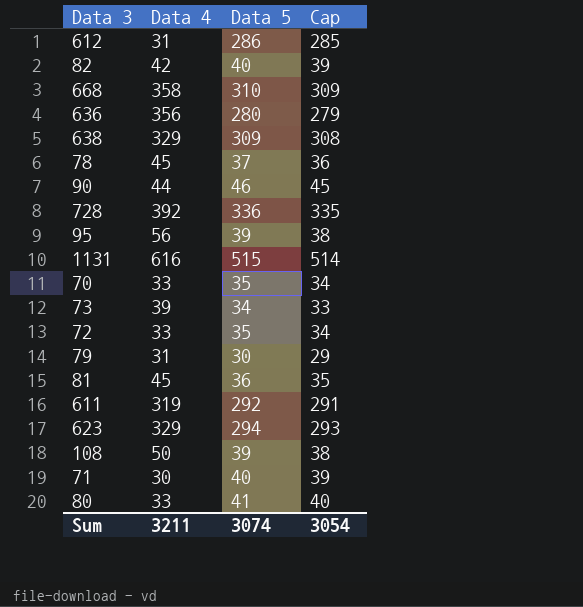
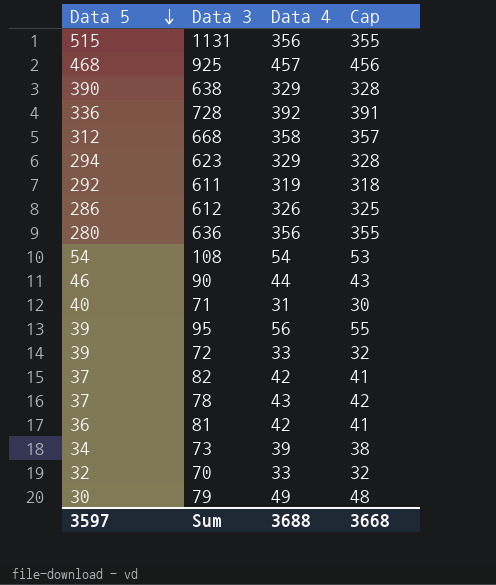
row order: none -> Data 5 descending
column Data 5 | position: 3 -> 1
column Cap | formula: [Data 5] - 1 -> [Data 4] - 1
row 80: 33 | 41 | 40 -> none
1131 | Data 4: 616 -> 356
row 925: none -> 468 | 457 | 456
638 | Data 5: 309 -> 390
668 | Data 5: 310 -> 312
612 | Data 4: 31 -> 326
108 | Data 5: 39 -> 54
108 | Data 4: 50 -> 54
71 | Data 4: 30 -> 31
72 | Data 5: 35 -> 39
82 | Data 5: 40 -> 37
78 | Data 4: 45 -> 43
81 | Data 4: 45 -> 42
70 | Data 5: 35 -> 32
79 | Data 4: 31 -> 49
Sum | Data 5: 3074 -> 3597
Sum | Data 4: 3211 -> 3688
Sum | Cap: 3054 -> 3668

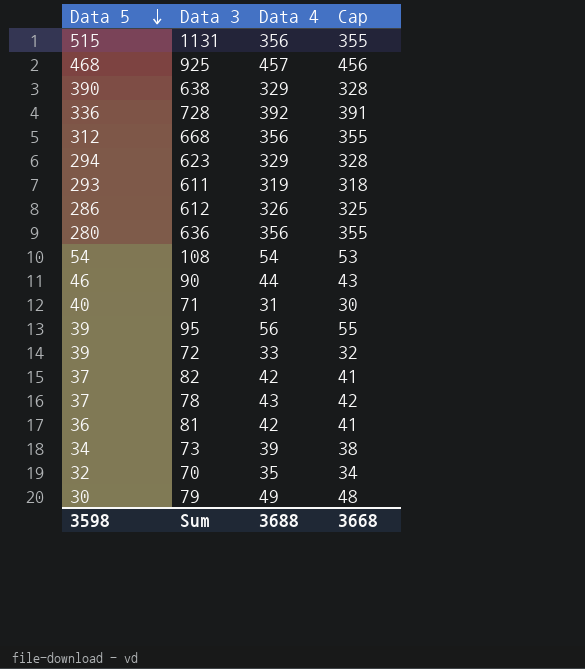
668 | Data 4: 358 -> 356
668 | Cap: 357 -> 355
611 | Data 5: 292 -> 293
70 | Data 4: 33 -> 35
70 | Cap: 32 -> 34
Sum | Data 5: 3597 -> 3598

